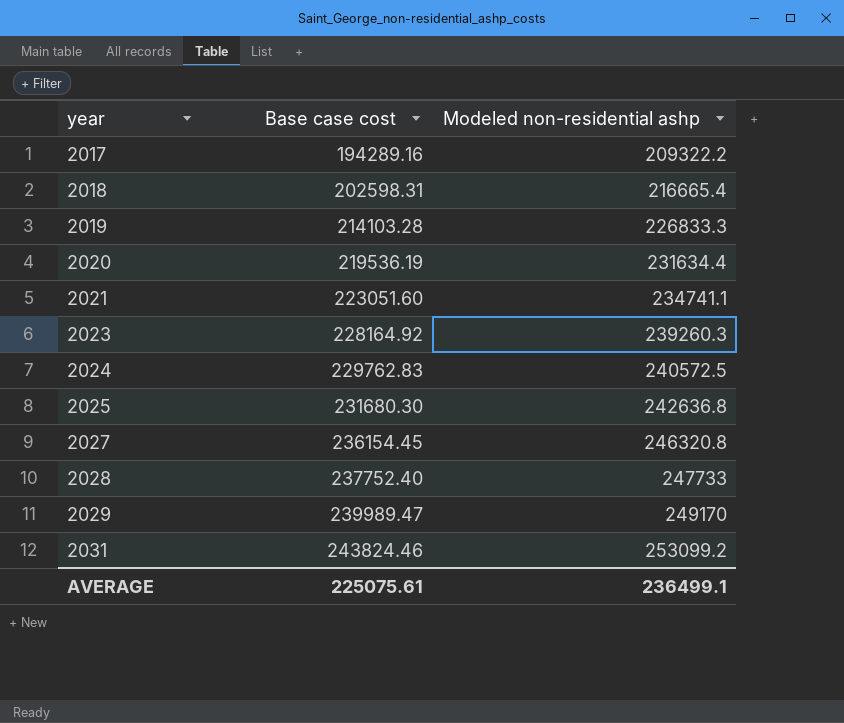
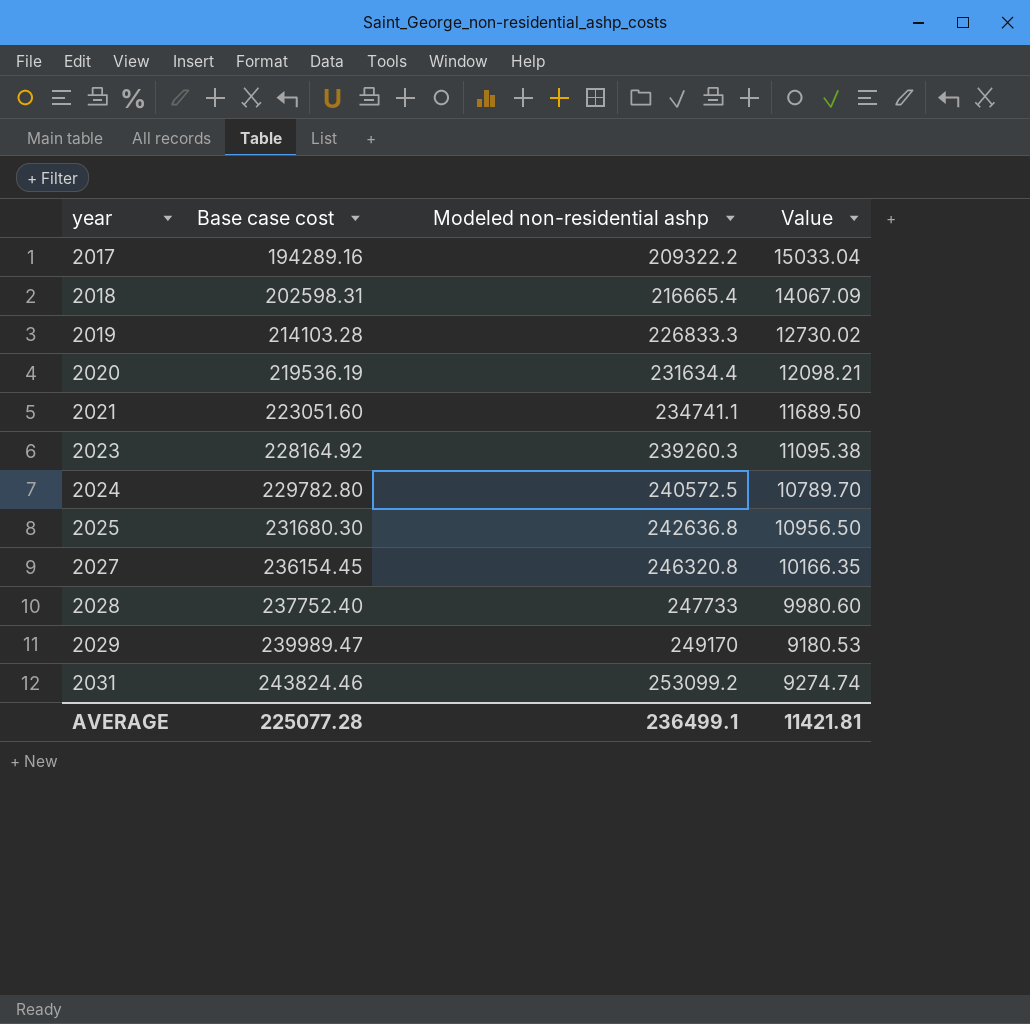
column Value | formula: none -> [Modeled non-residential ashp] - [Base case cost]
2024 | Base case cost: 229762.83 -> 229782.80
AVERAGE | Base case cost: 225075.61 -> 225077.28

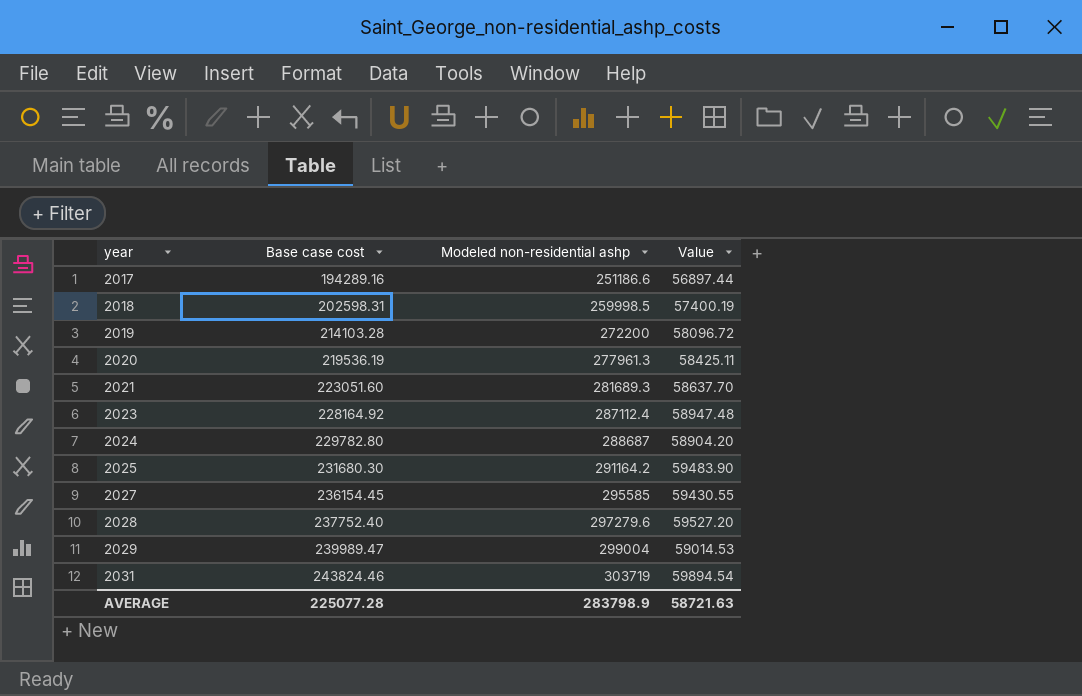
2017 | Modeled non-residential ashp: 209322.2 -> 251186.6
2017 | Value: 15033.04 -> 56897.44
2018 | Modeled non-residential ashp: 216665.4 -> 259998.5
2018 | Value: 14067.09 -> 57400.19
2019 | Modeled non-residential ashp: 226833.3 -> 272200
2019 | Value: 12730.02 -> 58096.72
2020 | Modeled non-residential ashp: 231634.4 -> 277961.3
2020 | Value: 12098.21 -> 58425.11
2021 | Modeled non-residential ashp: 234741.1 -> 281689.3
2021 | Value: 11689.50 -> 58637.70
2023 | Modeled non-residential ashp: 239260.3 -> 287112.4
2023 | Value: 11095.38 -> 58947.48
2024 | Modeled non-residential ashp: 240572.5 -> 288687
2024 | Value: 10789.70 -> 58904.20
2025 | Modeled non-residential ashp: 242636.8 -> 291164.2
2025 | Value: 10956.50 -> 59483.90
2027 | Modeled non-residential ashp: 246320.8 -> 295585
2027 | Value: 10166.35 -> 59430.55
2028 | Modeled non-residential ashp: 247733 -> 297279.6
2028 | Value: 9980.60 -> 59527.20
2029 | Modeled non-residential ashp: 249170 -> 299004
2029 | Value: 9180.53 -> 59014.53
2031 | Modeled non-residential ashp: 253099.2 -> 303719
2031 | Value: 9274.74 -> 59894.54
AVERAGE | Modeled non-residential ashp: 236499.1 -> 283798.9
AVERAGE | Value: 11421.81 -> 58721.63

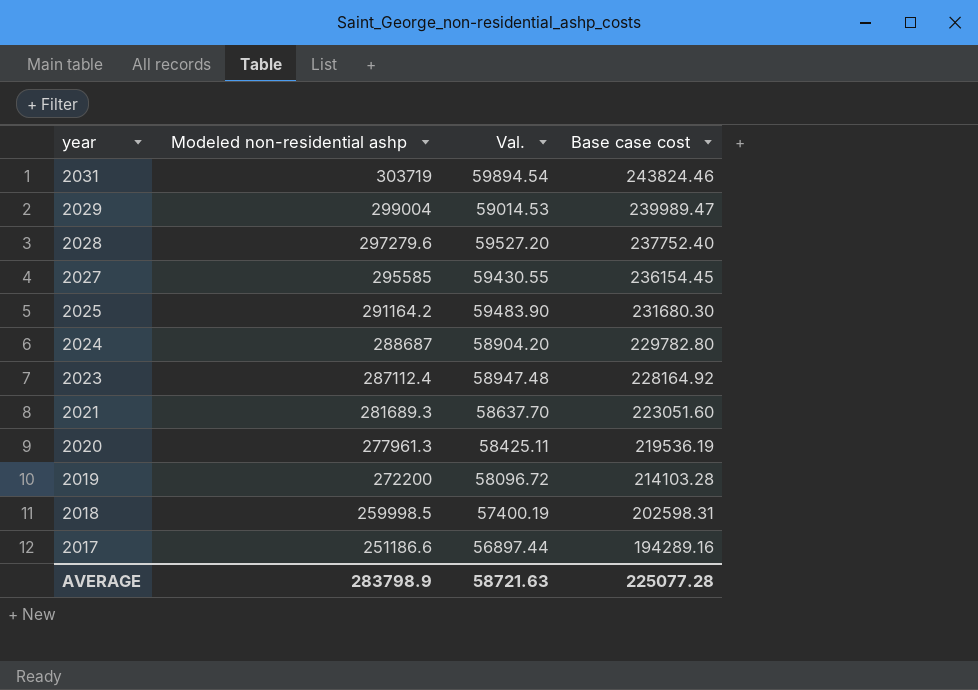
row order: year ascending -> year descending
column name: Value -> Val.
column Base case cost | position: 2 -> 4

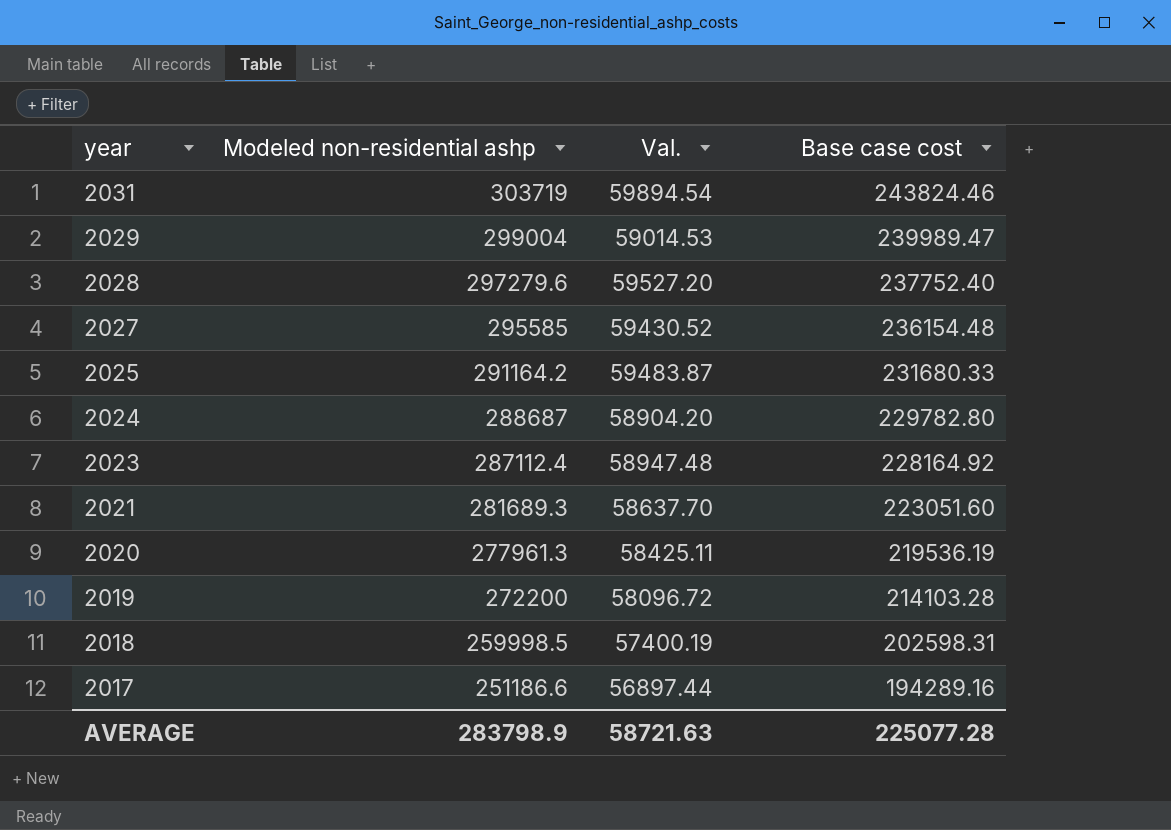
2027 | Val.: 59430.55 -> 59430.52
2027 | Base case cost: 236154.45 -> 236154.48
2025 | Val.: 59483.90 -> 59483.87
2025 | Base case cost: 231680.30 -> 231680.33

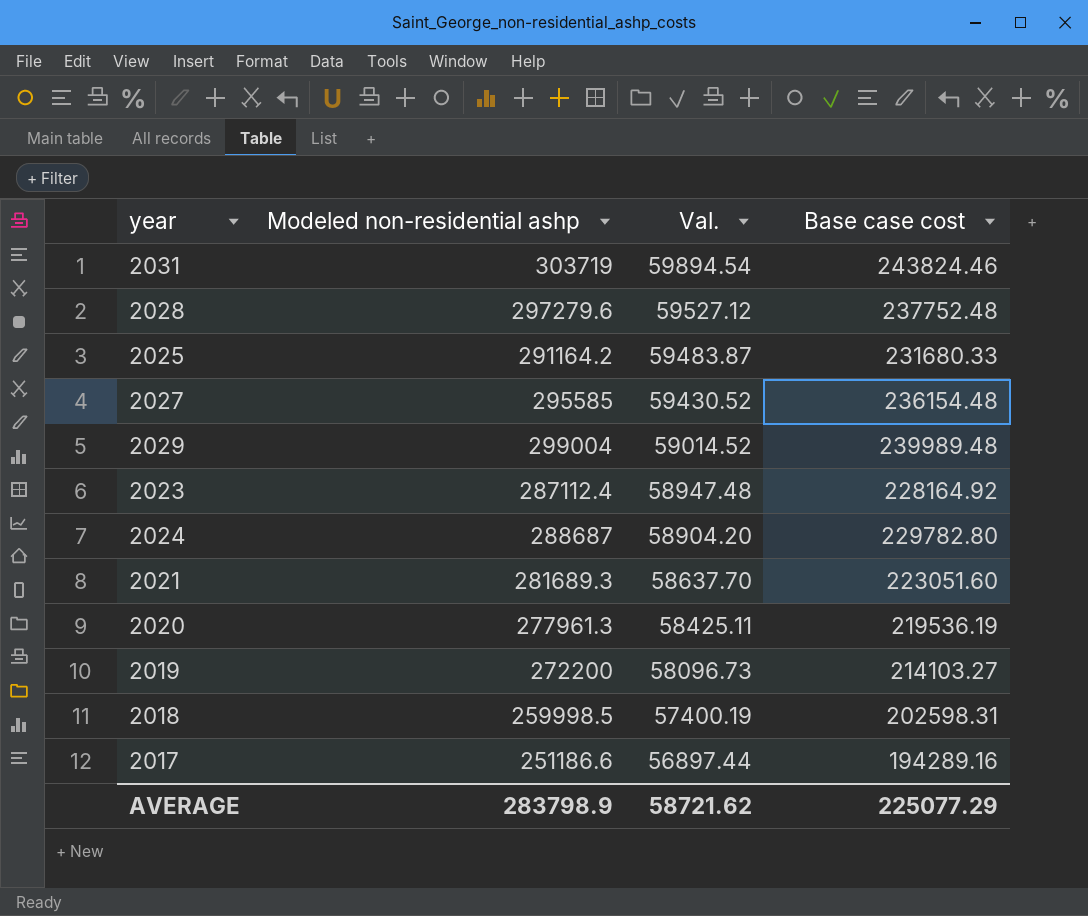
row order: year descending -> Val. descending
2028 | Val.: 59527.20 -> 59527.12
2028 | Base case cost: 237752.40 -> 237752.48
2029 | Val.: 59014.53 -> 59014.52
2029 | Base case cost: 239989.47 -> 239989.48
2019 | Val.: 58096.72 -> 58096.73
2019 | Base case cost: 214103.28 -> 214103.27
AVERAGE | Val.: 58721.63 -> 58721.62
AVERAGE | Base case cost: 225077.28 -> 225077.29

